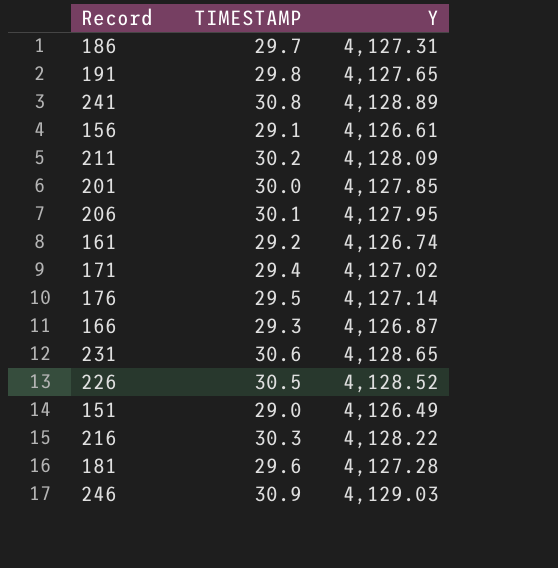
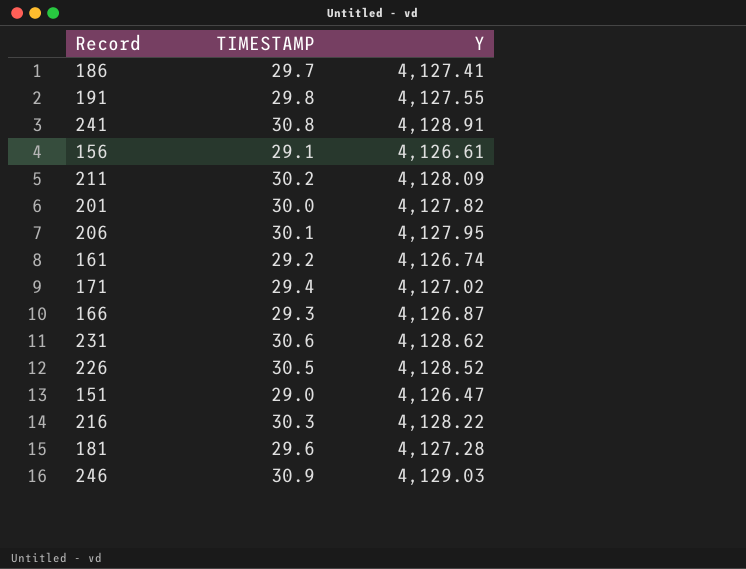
row 176: 29.5 | 4,127.14 -> none
186 | Y: 4,127.31 -> 4,127.41
191 | Y: 4,127.65 -> 4,127.55
241 | Y: 4,128.89 -> 4,128.91
201 | Y: 4,127.85 -> 4,127.82
231 | Y: 4,128.65 -> 4,128.62
151 | Y: 4,126.49 -> 4,126.47

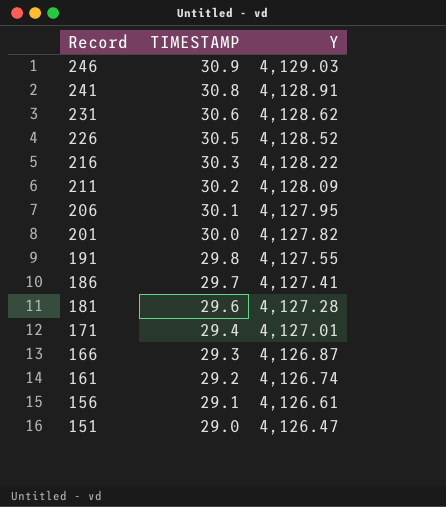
row order: none -> Record descending
171 | Y: 4,127.02 -> 4,127.01

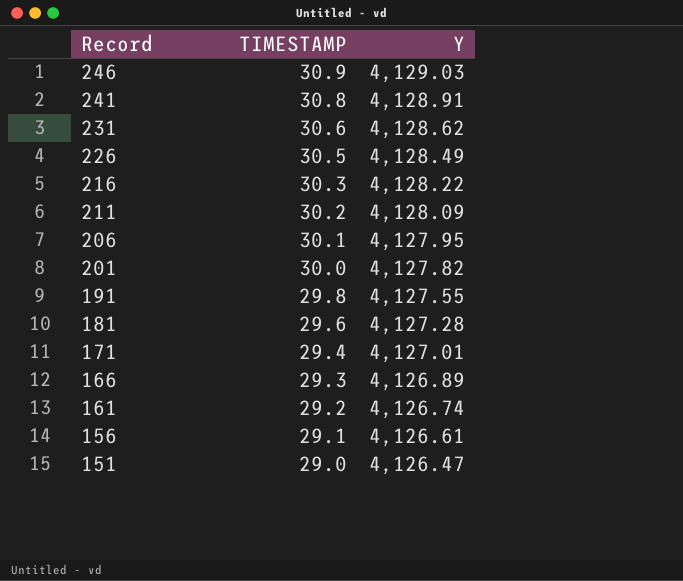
row 186: 29.7 | 4,127.41 -> none
226 | Y: 4,128.52 -> 4,128.49
166 | Y: 4,126.87 -> 4,126.89

